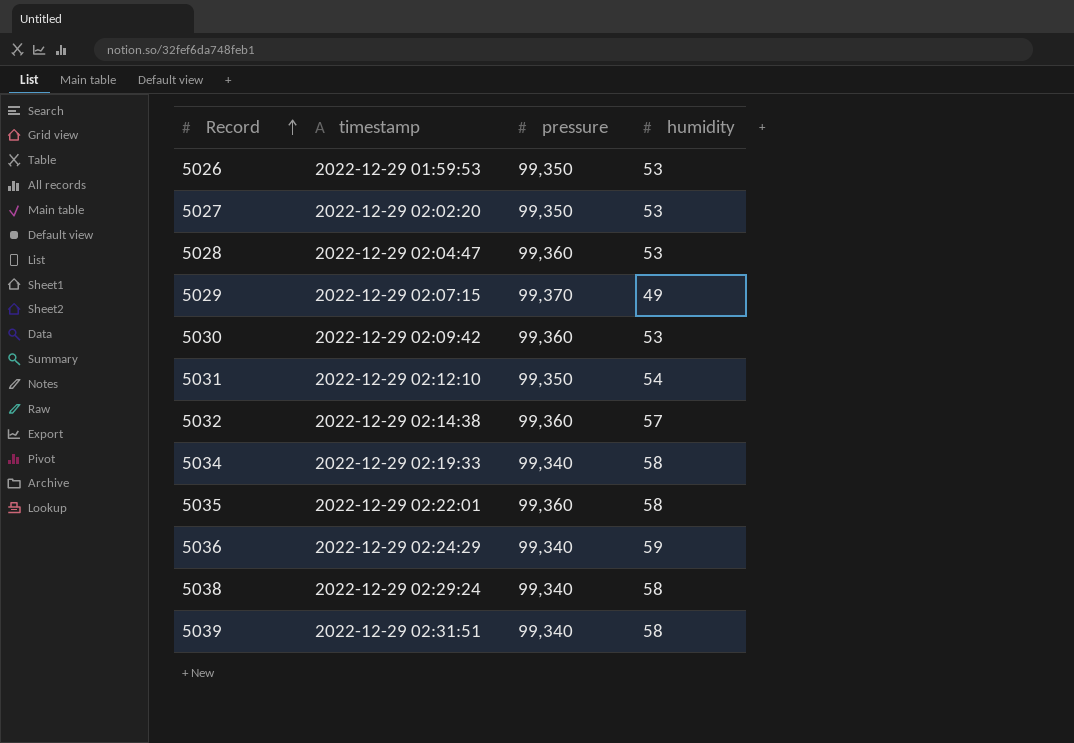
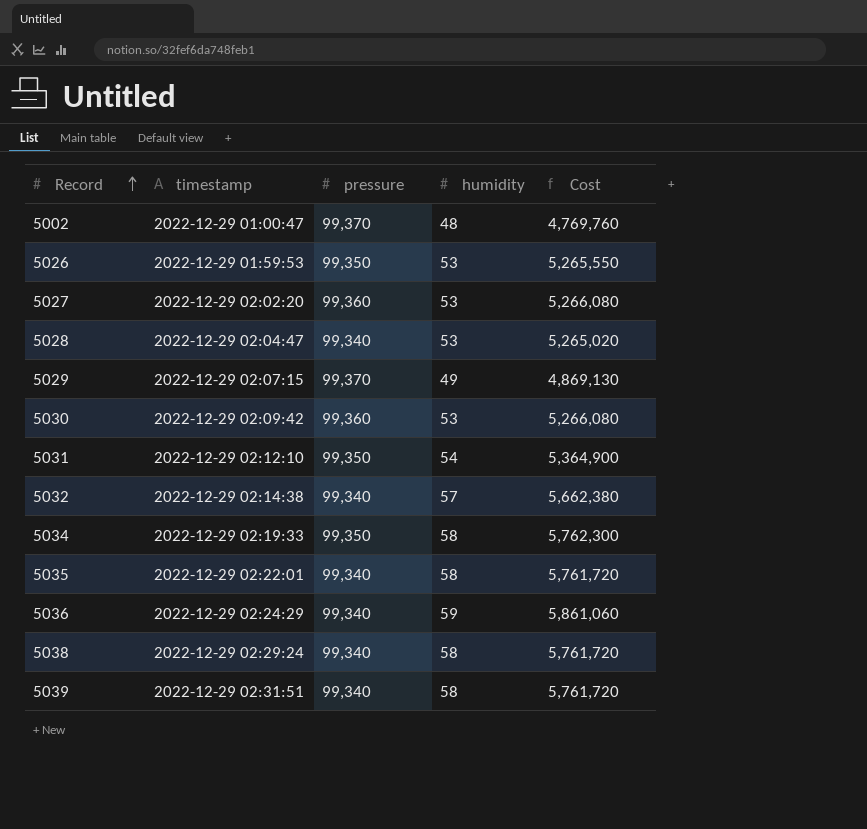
column Cost | formula: none -> [pressure] * [humidity]
row 5002: none -> 2022-12-29 01:00:47 | 99,370 | 48 | 4,769,760
5027 | pressure: 99,350 -> 99,360
5028 | pressure: 99,360 -> 99,340
5032 | pressure: 99,360 -> 99,340
5034 | pressure: 99,340 -> 99,350
5035 | pressure: 99,360 -> 99,340

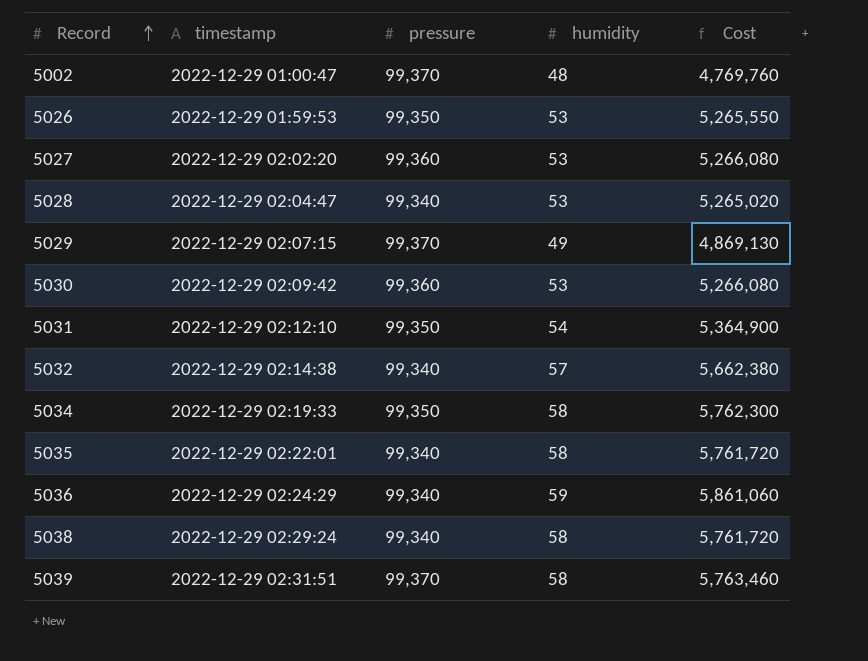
5039 | pressure: 99,340 -> 99,370
5039 | Cost: 5,761,720 -> 5,763,460

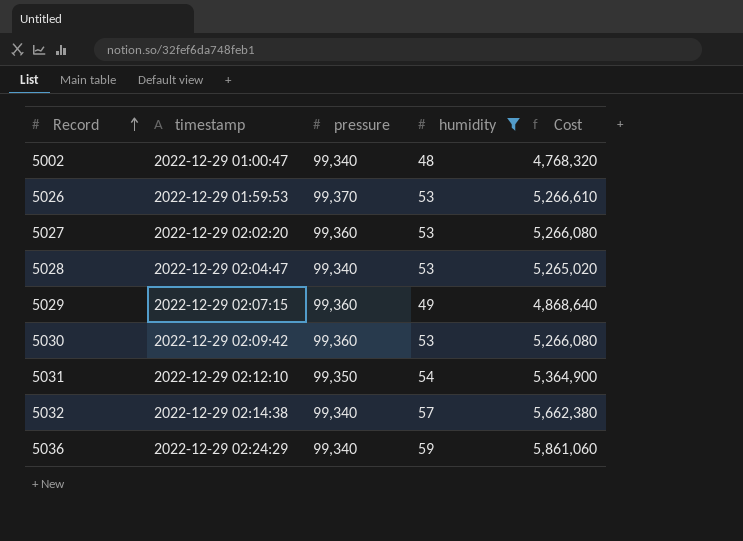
filter: none -> humidity != 58
5002 | pressure: 99,370 -> 99,340
5002 | Cost: 4,769,760 -> 4,768,320
5026 | pressure: 99,350 -> 99,370
5026 | Cost: 5,265,550 -> 5,266,610
5029 | pressure: 99,370 -> 99,360
5029 | Cost: 4,869,130 -> 4,868,640

